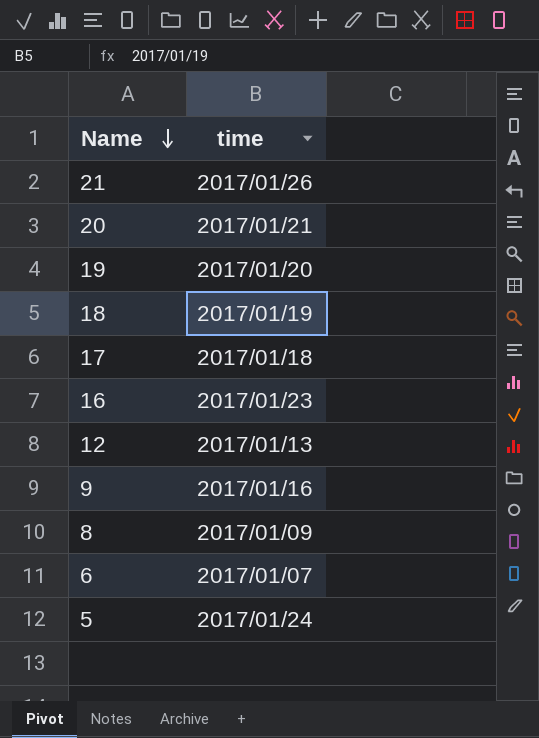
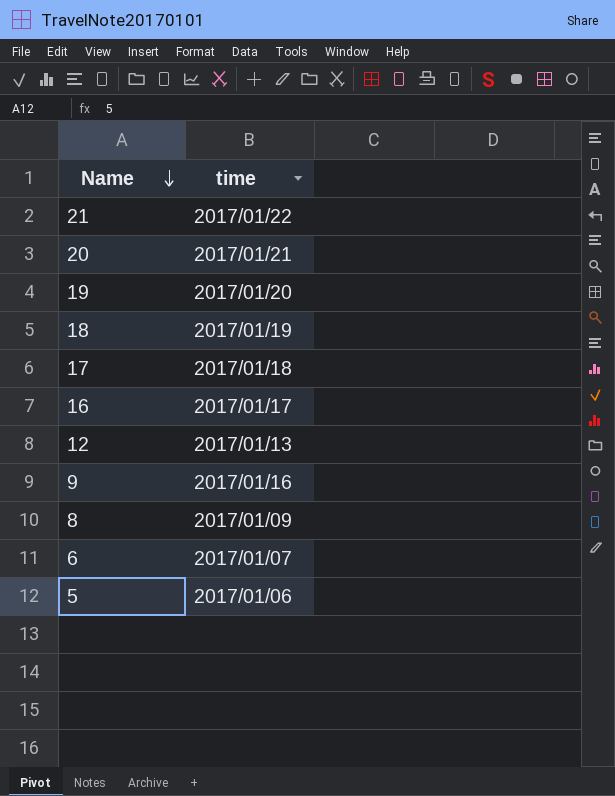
21 | time: 2017/01/26 -> 2017/01/22
16 | time: 2017/01/23 -> 2017/01/17
5 | time: 2017/01/24 -> 2017/01/06

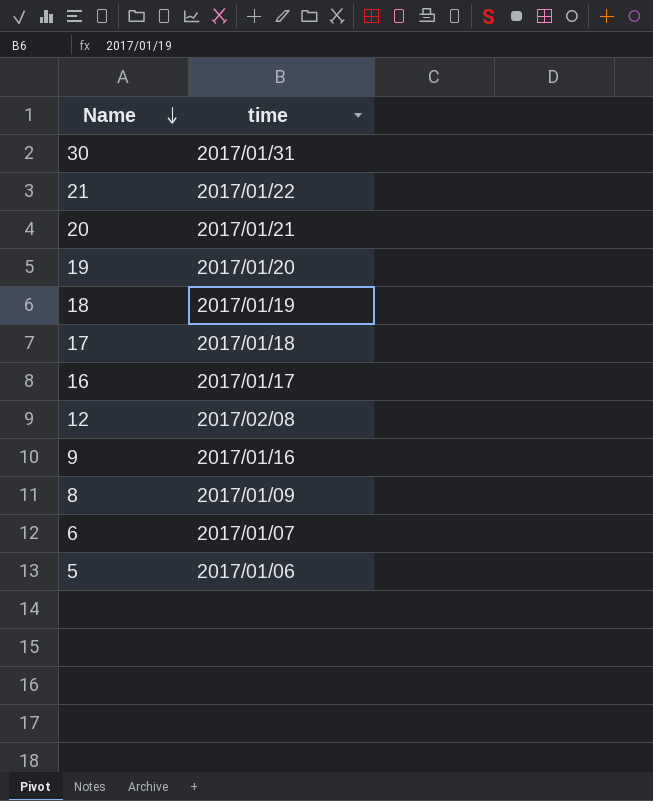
row 30: none -> 2017/01/31
12 | time: 2017/01/13 -> 2017/02/08

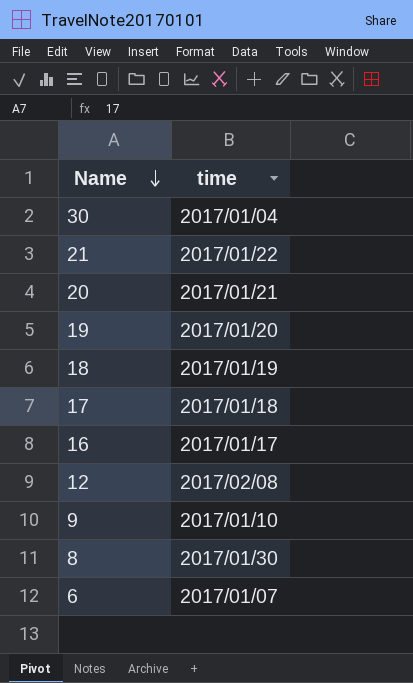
row 5: 2017/01/06 -> none
30 | time: 2017/01/31 -> 2017/01/04
9 | time: 2017/01/16 -> 2017/01/10
8 | time: 2017/01/09 -> 2017/01/30

